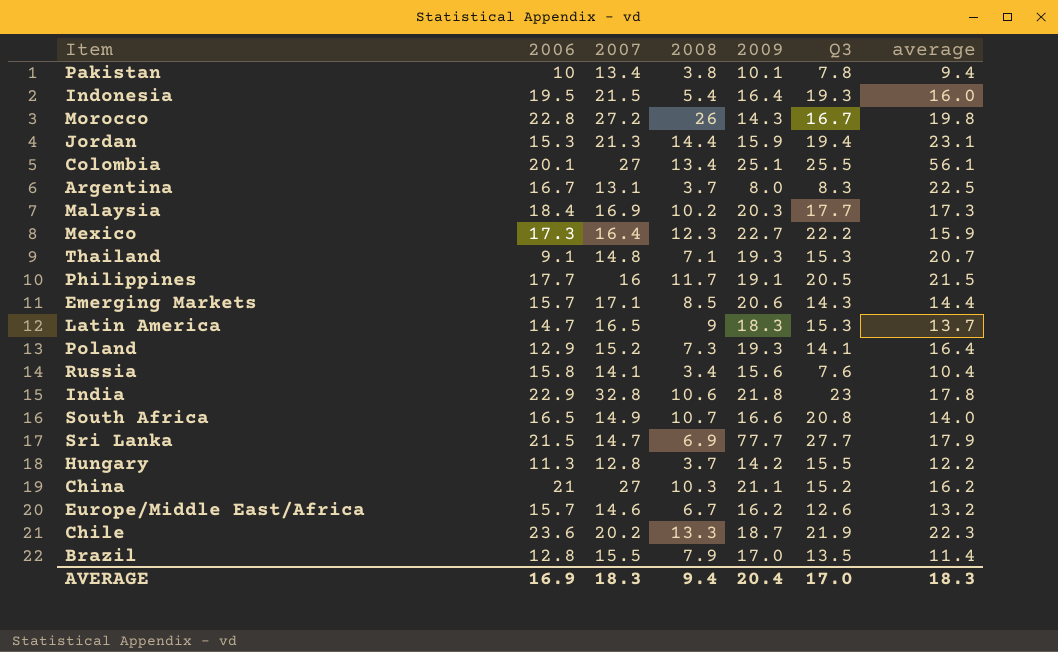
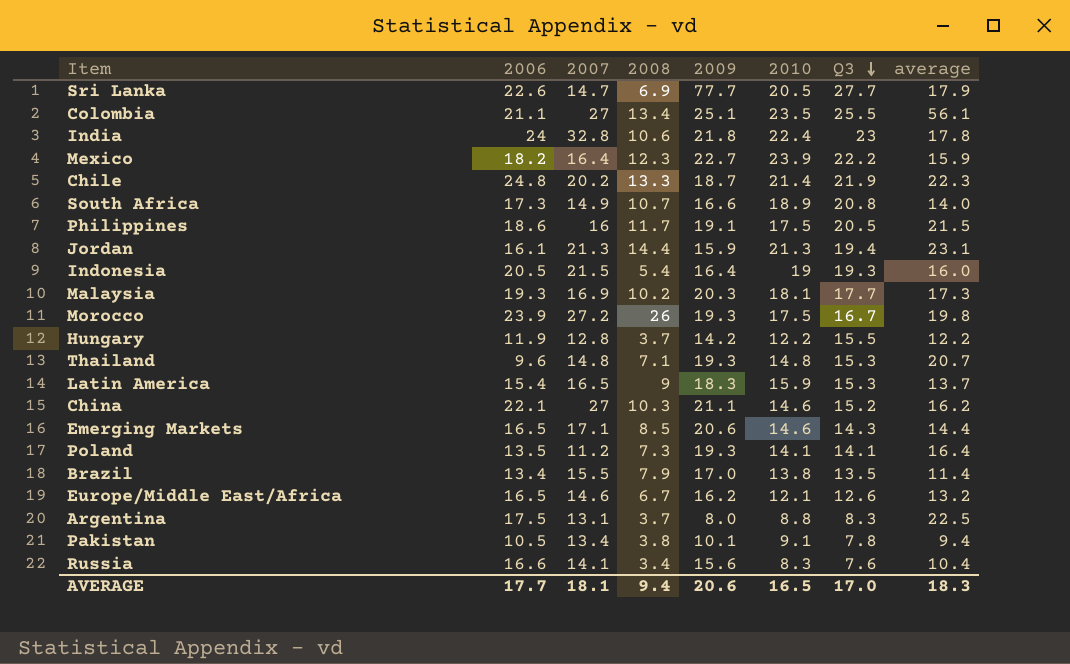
row order: none -> Q3 descending
column 2010 | position: none -> 6
Sri Lanka | 2006: 21.5 -> 22.6
Colombia | 2006: 20.1 -> 21.1
India | 2006: 22.9 -> 24
Mexico | 2006: 17.3 -> 18.2
Chile | 2006: 23.6 -> 24.8
South Africa | 2006: 16.5 -> 17.3
Philippines | 2006: 17.7 -> 18.6
Jordan | 2006: 15.3 -> 16.1
Indonesia | 2006: 19.5 -> 20.5
Malaysia | 2006: 18.4 -> 19.3
Morocco | 2006: 22.8 -> 23.9
Morocco | 2009: 14.3 -> 19.3
Hungary | 2006: 11.3 -> 11.9
Thailand | 2006: 9.1 -> 9.6
Latin America | 2006: 14.7 -> 15.4
China | 2006: 21 -> 22.1
Emerging Markets | 2006: 15.7 -> 16.5
Poland | 2006: 12.9 -> 13.5
Poland | 2007: 15.2 -> 11.2
Brazil | 2006: 12.8 -> 13.4
Europe/Middle East/Africa | 2006: 15.7 -> 16.5
Argentina | 2006: 16.7 -> 17.5
Pakistan | 2006: 10 -> 10.5
Russia | 2006: 15.8 -> 16.6
AVERAGE | 2006: 16.9 -> 17.7
AVERAGE | 2007: 18.3 -> 18.1
AVERAGE | 2009: 20.4 -> 20.6

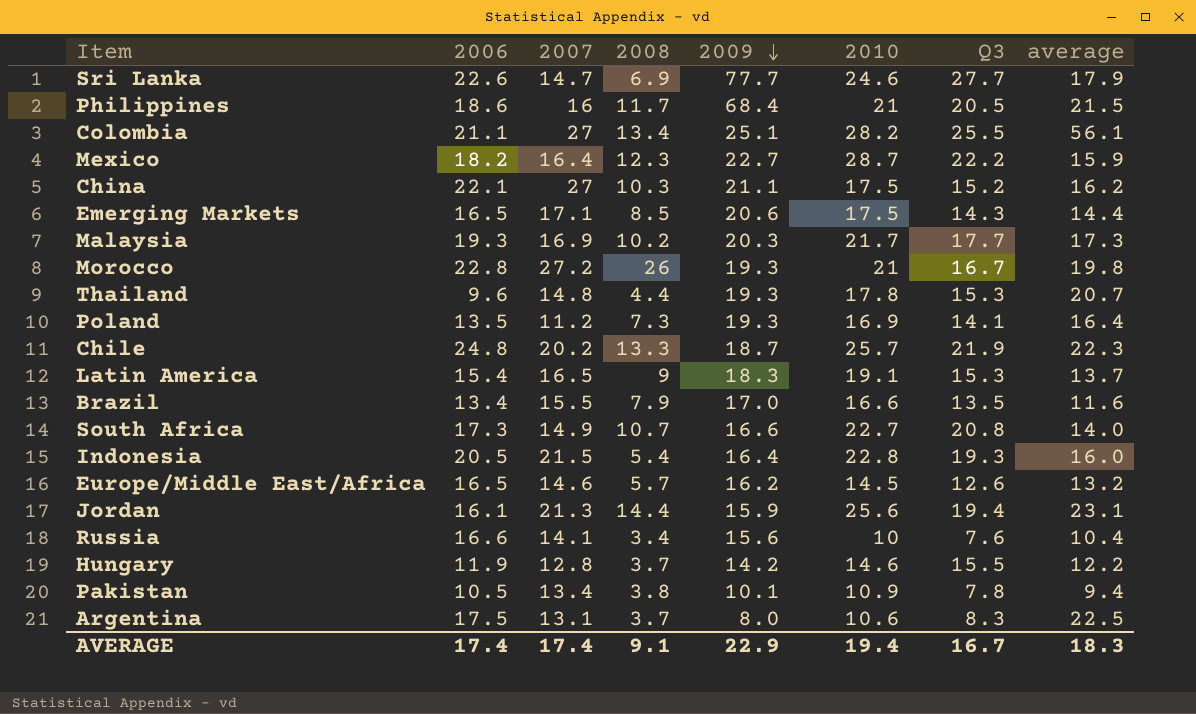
row order: Q3 descending -> 2009 descending
row India: 24 | 32.8 | 10.6 | 21.8 | 22.4 | 23 | 17.8 -> none
Sri Lanka | 2010: 20.5 -> 24.6
Philippines | 2009: 19.1 -> 68.4
Philippines | 2010: 17.5 -> 21
Colombia | 2010: 23.5 -> 28.2
Mexico | 2010: 23.9 -> 28.7
China | 2010: 14.6 -> 17.5
Emerging Markets | 2010: 14.6 -> 17.5
Malaysia | 2010: 18.1 -> 21.7
Morocco | 2006: 23.9 -> 22.8
Morocco | 2010: 17.5 -> 21
Thailand | 2008: 7.1 -> 4.4
Thailand | 2010: 14.8 -> 17.8
Poland | 2010: 14.1 -> 16.9
Chile | 2010: 21.4 -> 25.7
Latin America | 2010: 15.9 -> 19.1
Brazil | 2010: 13.8 -> 16.6
Brazil | average: 11.4 -> 11.6
South Africa | 2010: 18.9 -> 22.7
Indonesia | 2010: 19 -> 22.8
Europe/Middle East/Africa | 2008: 6.7 -> 5.7
Europe/Middle East/Africa | 2010: 12.1 -> 14.5
Jordan | 2010: 21.3 -> 25.6
Russia | 2010: 8.3 -> 10
Hungary | 2010: 12.2 -> 14.6
Pakistan | 2010: 9.1 -> 10.9
Argentina | 2010: 8.8 -> 10.6
AVERAGE | 2006: 17.7 -> 17.4
AVERAGE | 2007: 18.1 -> 17.4
AVERAGE | 2008: 9.4 -> 9.1
AVERAGE | 2009: 20.6 -> 22.9
AVERAGE | 2010: 16.5 -> 19.4
AVERAGE | Q3: 17.0 -> 16.7

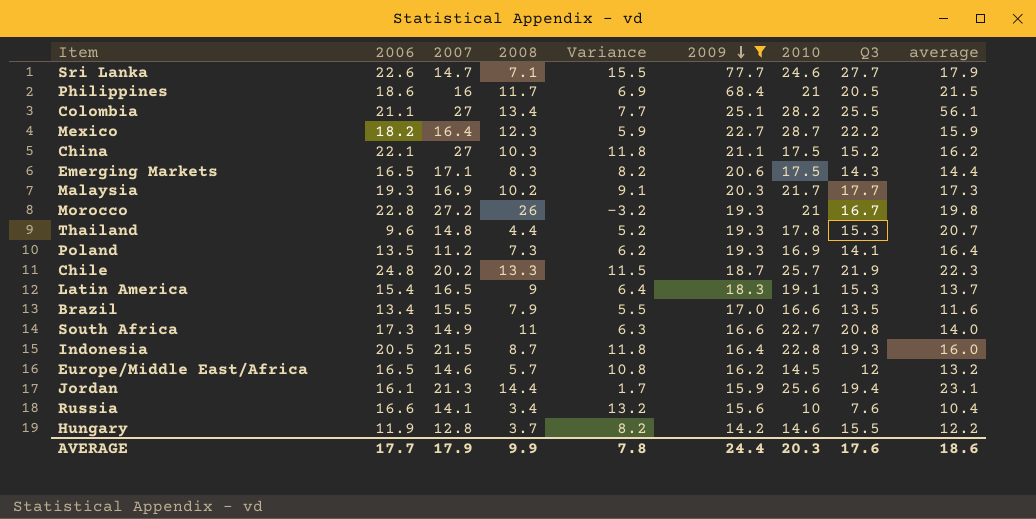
filter: none -> 2009 >= 14.2
column Variance | formula: none -> [2006] - [2008]
Sri Lanka | 2008: 6.9 -> 7.1
Emerging Markets | 2008: 8.5 -> 8.3
South Africa | 2008: 10.7 -> 11
Indonesia | 2008: 5.4 -> 8.7
Europe/Middle East/Africa | Q3: 12.6 -> 12
AVERAGE | 2006: 17.4 -> 17.7
AVERAGE | 2007: 17.4 -> 17.9
AVERAGE | 2008: 9.1 -> 9.9
AVERAGE | 2009: 22.9 -> 24.4
AVERAGE | 2010: 19.4 -> 20.3
AVERAGE | Q3: 16.7 -> 17.6
AVERAGE | average: 18.3 -> 18.6

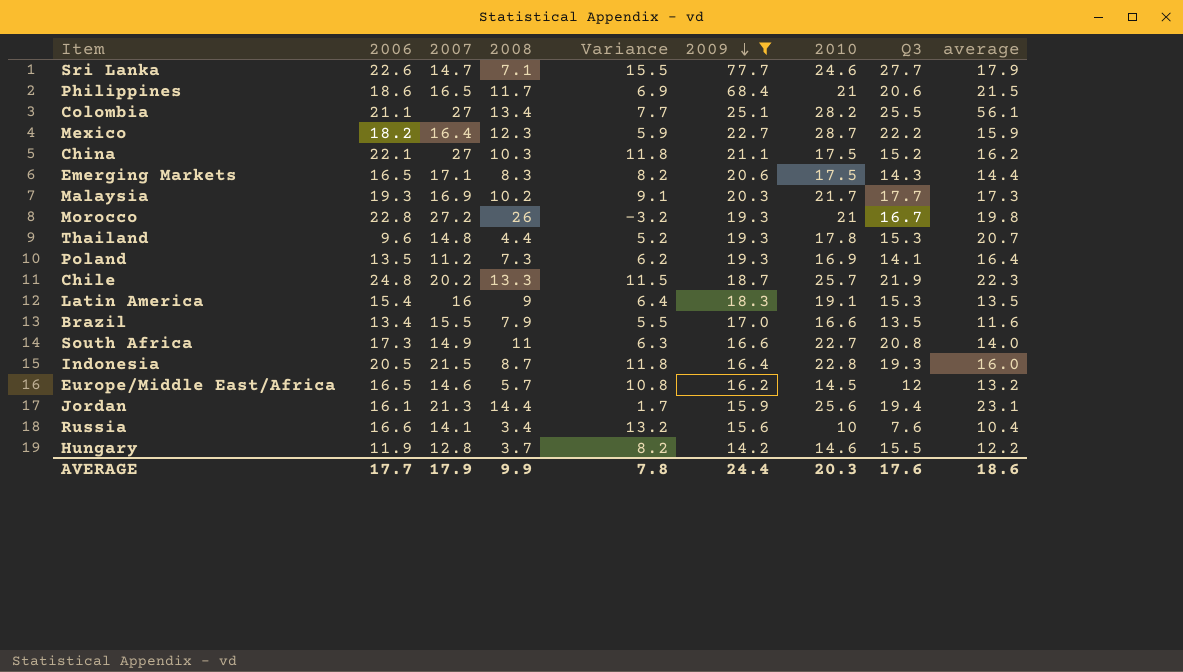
Philippines | 2007: 16 -> 16.5
Philippines | Q3: 20.5 -> 20.6
Latin America | 2007: 16.5 -> 16
Latin America | average: 13.7 -> 13.5

